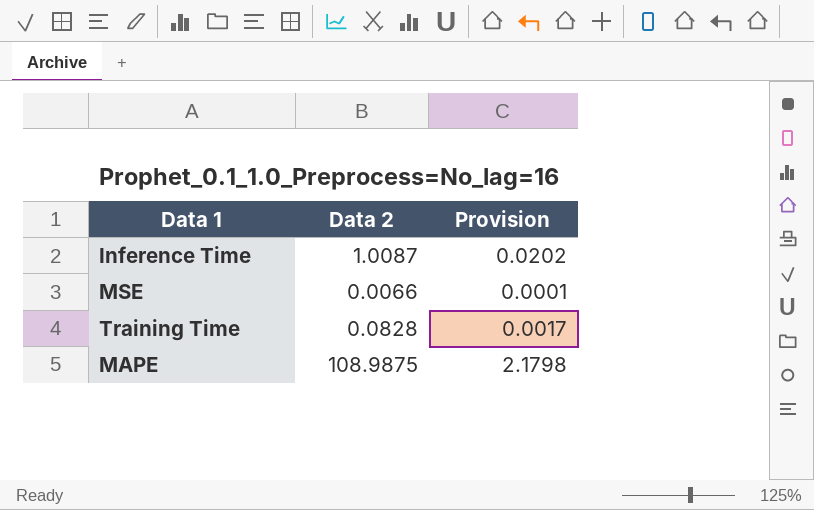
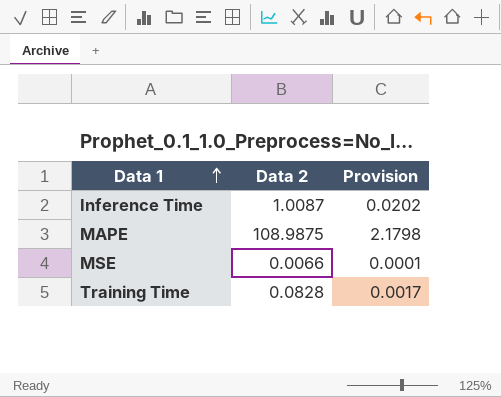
row order: none -> Data 1 ascending

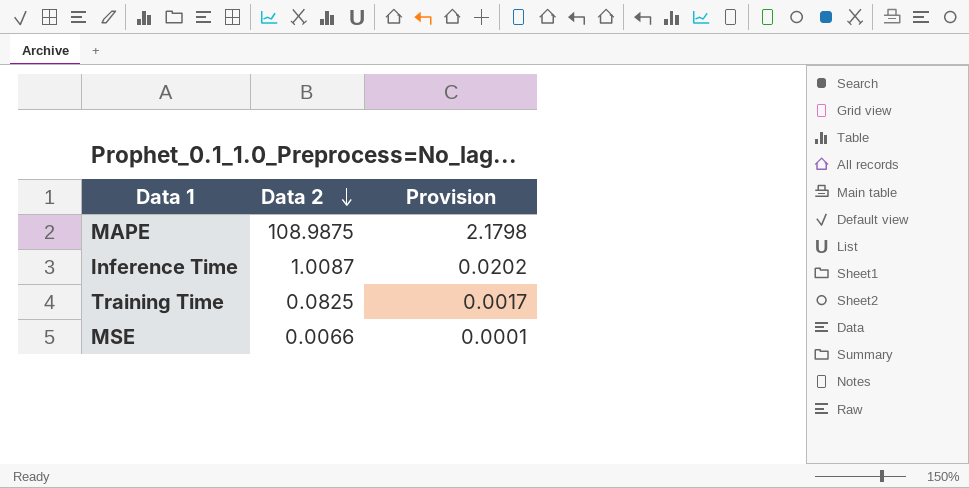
row order: Data 1 ascending -> Data 2 descending
Training Time | Data 2: 0.0828 -> 0.0825

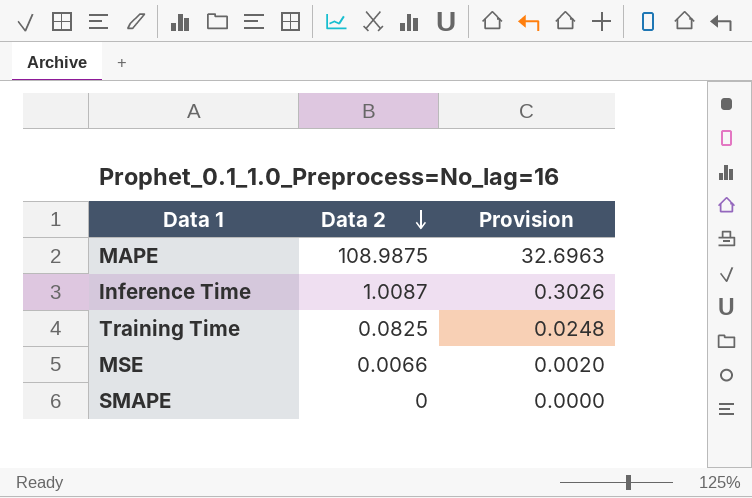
column Provision | formula: [Data 2] * 0.02 -> [Data 2] * 0.3
row SMAPE: none -> 0 | 0.0000

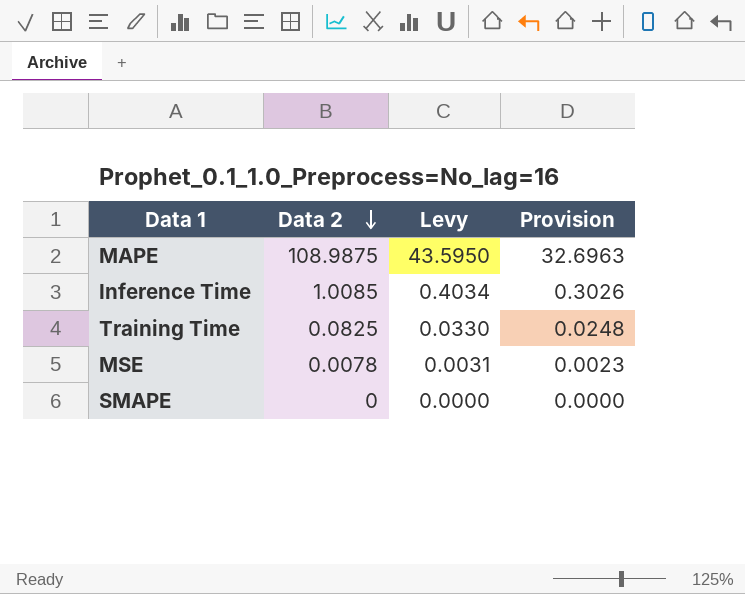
column Levy | formula: none -> [Data 2] * 0.4
Inference Time | Data 2: 1.0087 -> 1.0085
MSE | Data 2: 0.0066 -> 0.0078
MSE | Provision: 0.0020 -> 0.0023

